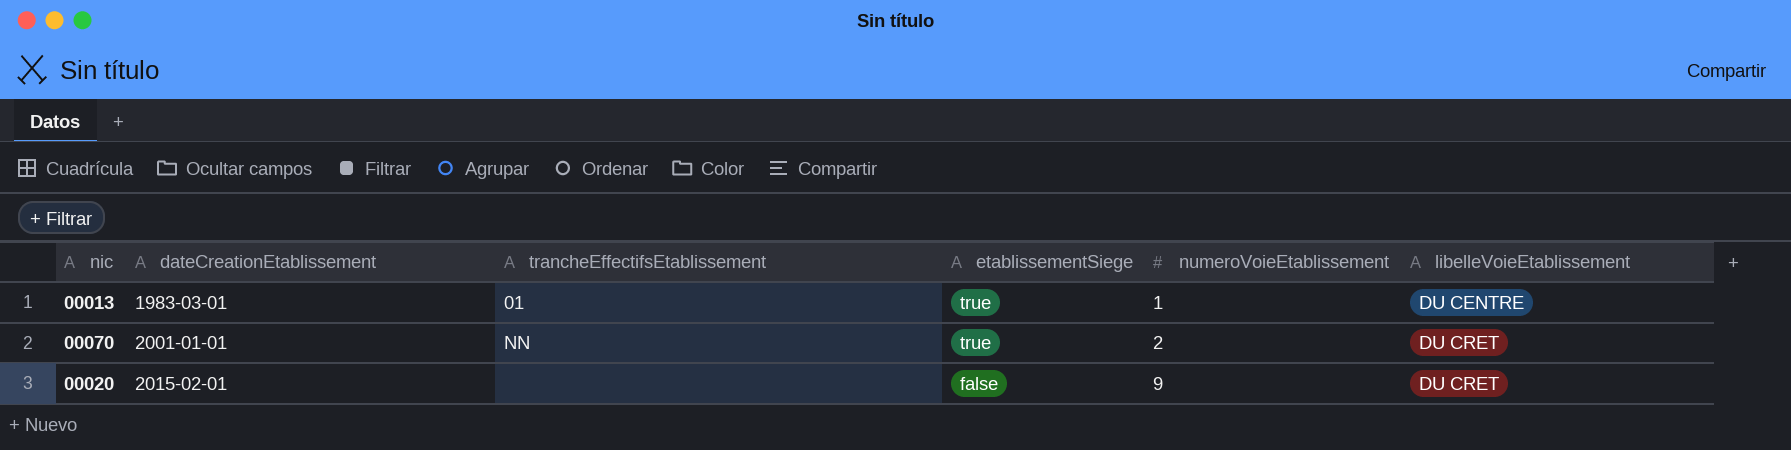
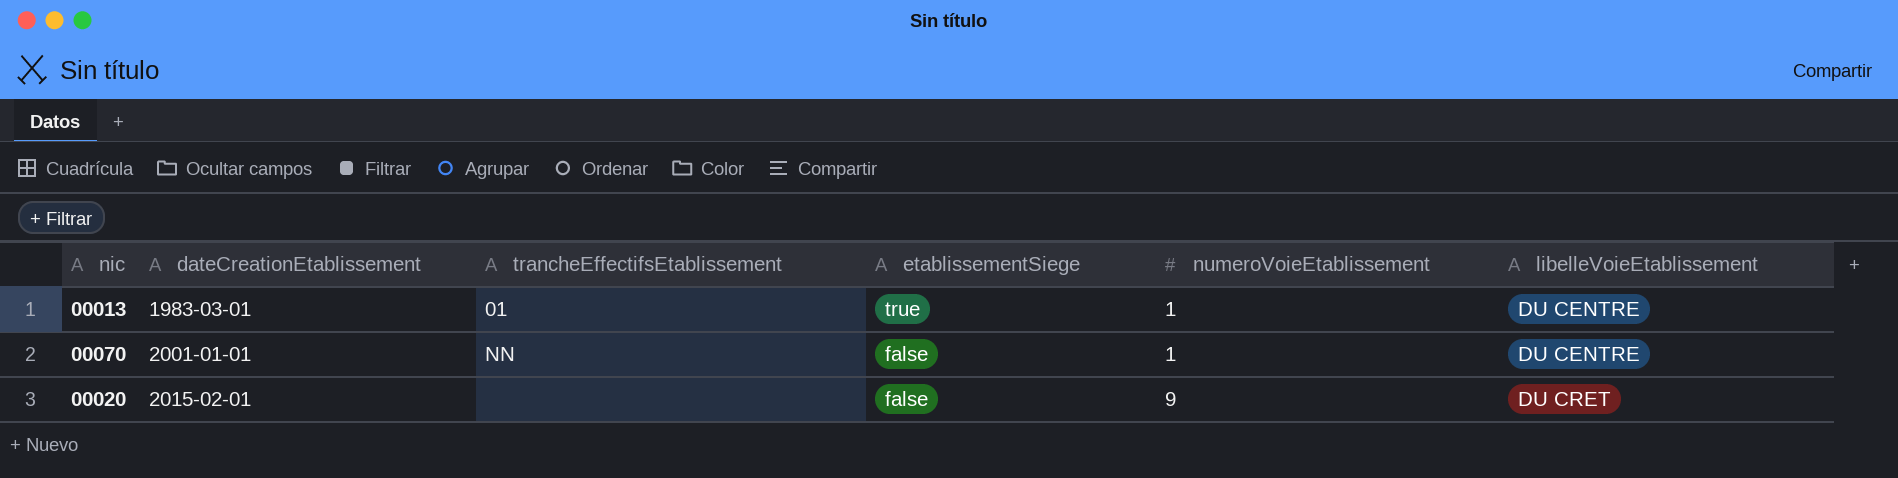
00070 | etablissementSiege: true -> false
00070 | numeroVoieEtablissement: 2 -> 1
00070 | libelleVoieEtablissement: DU CRET -> DU CENTRE

